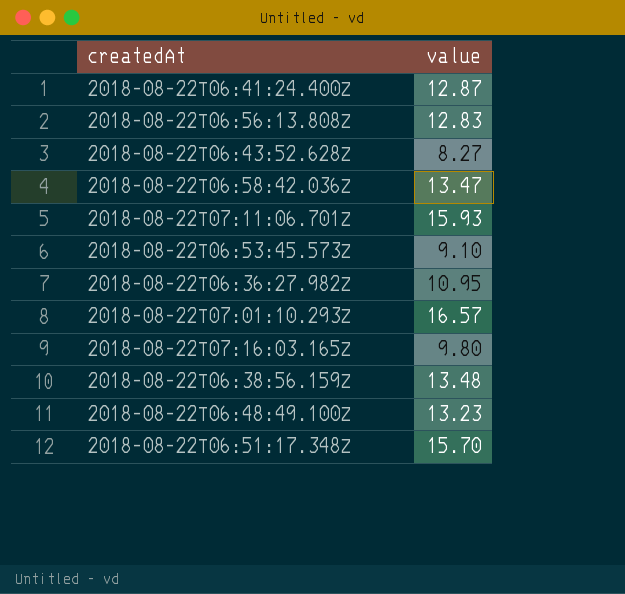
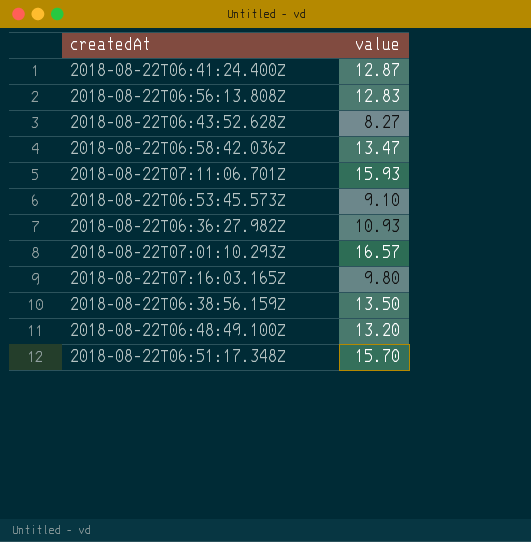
2018-08-22T06:36:27.982Z | value: 10.95 -> 10.93
2018-08-22T06:38:56.159Z | value: 13.48 -> 13.50
2018-08-22T06:48:49.100Z | value: 13.23 -> 13.20

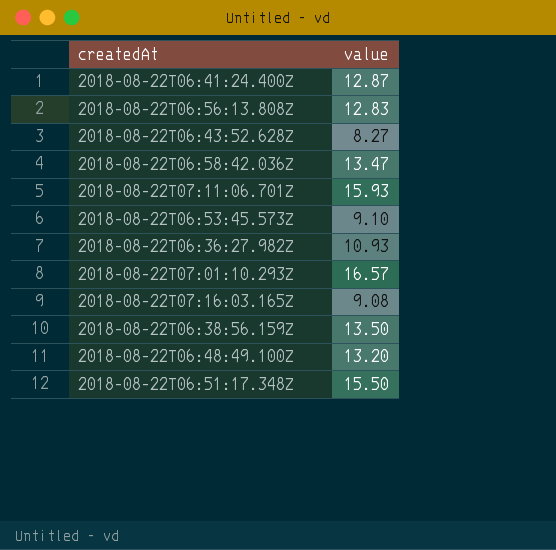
2018-08-22T07:16:03.165Z | value: 9.80 -> 9.08
2018-08-22T06:51:17.348Z | value: 15.70 -> 15.50

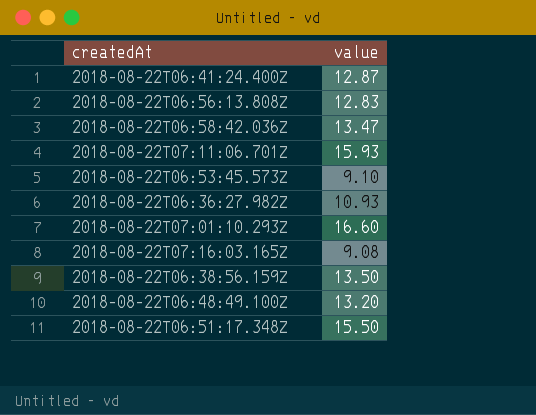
row 2018-08-22T06:43:52.628Z: 8.27 -> none
2018-08-22T07:01:10.293Z | value: 16.57 -> 16.60

